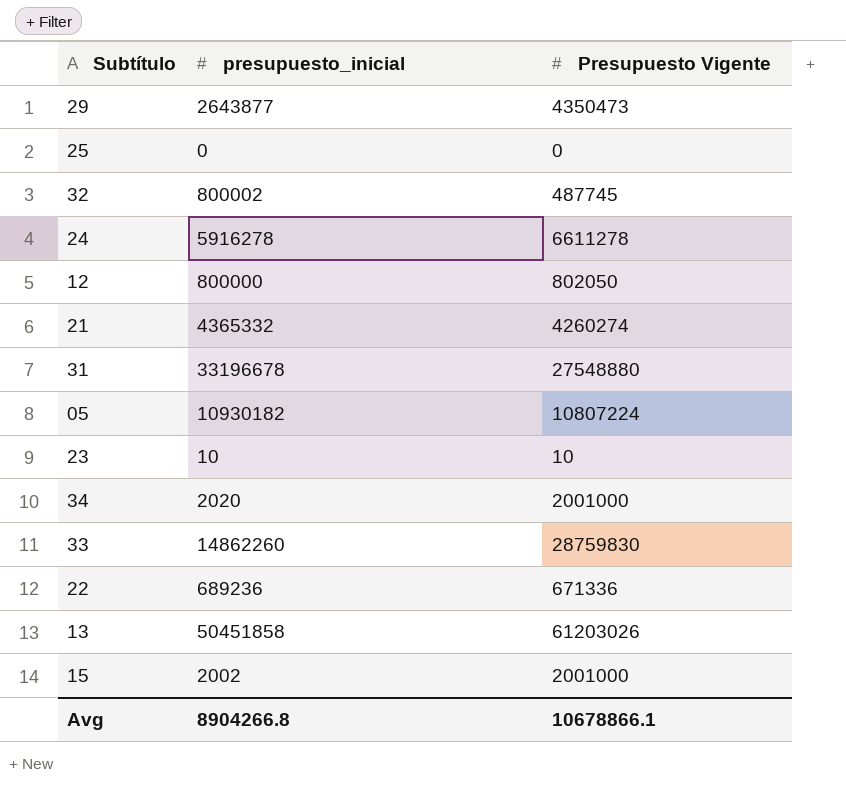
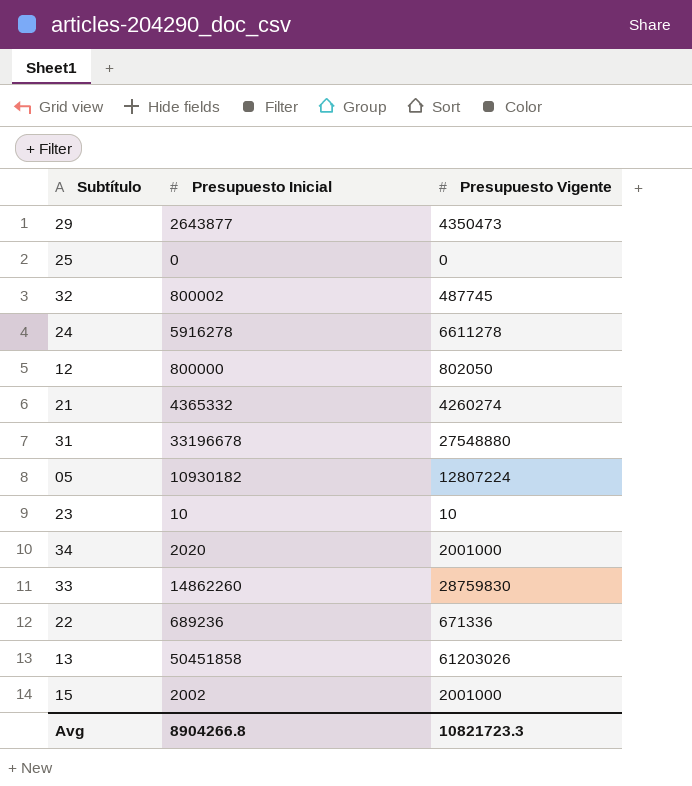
column name: presupuesto_inicial -> Presupuesto Inicial
05 | Presupuesto Vigente: 10807224 -> 12807224
Avg | Presupuesto Vigente: 10678866.1 -> 10821723.3

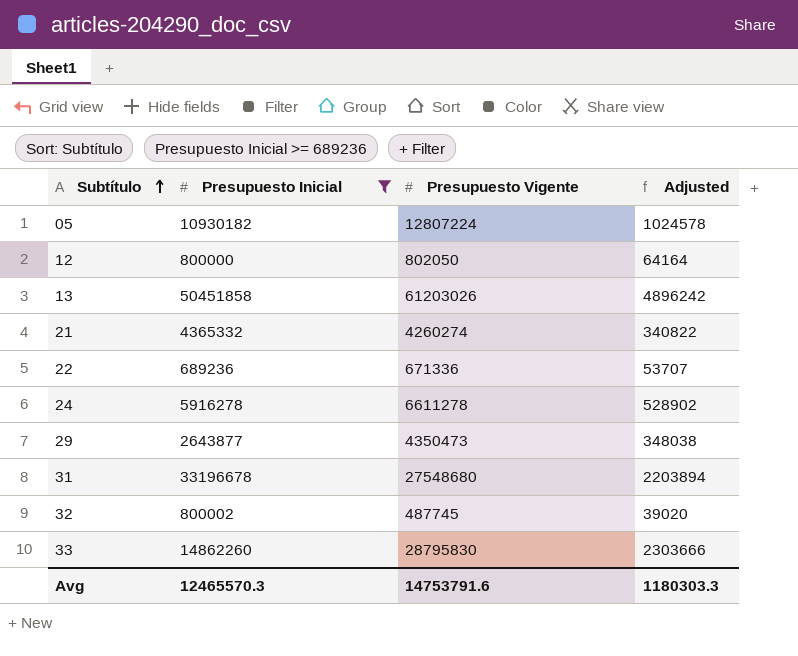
filter: none -> Presupuesto Inicial >= 689236
row order: none -> Subtítulo ascending
column Adjusted | formula: none -> [Presupuesto Vigente] * 0.08
31 | Presupuesto Vigente: 27548880 -> 27548680
33 | Presupuesto Vigente: 28759830 -> 28795830
Avg | Presupuesto Inicial: 8904266.8 -> 12465570.3
Avg | Presupuesto Vigente: 10821723.3 -> 14753791.6

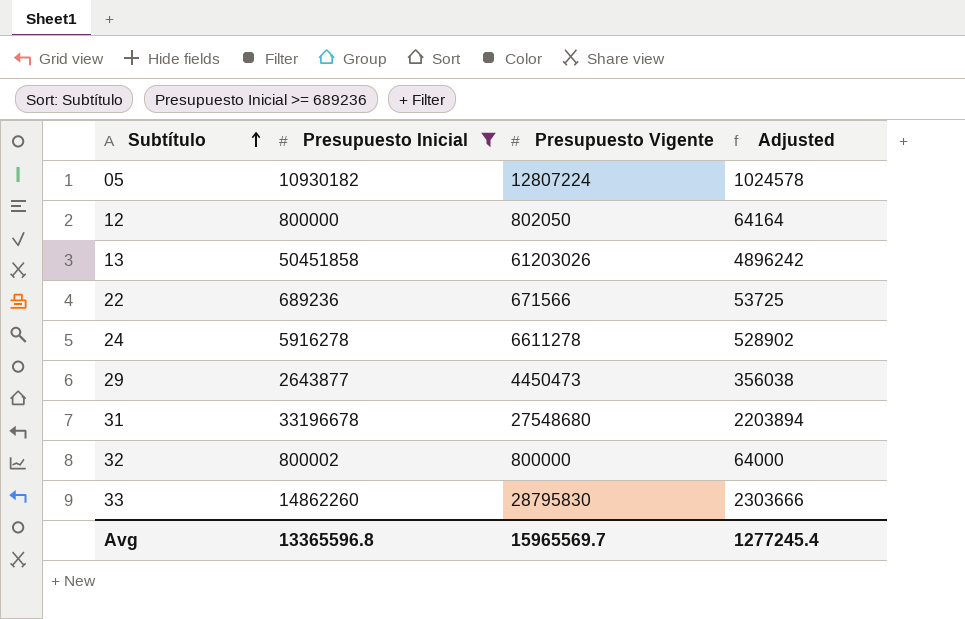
row 21: 4365332 | 4260274 | 340822 -> none
22 | Presupuesto Vigente: 671336 -> 671566
22 | Adjusted: 53707 -> 53725
29 | Presupuesto Vigente: 4350473 -> 4450473
29 | Adjusted: 348038 -> 356038
32 | Presupuesto Vigente: 487745 -> 800000
32 | Adjusted: 39020 -> 64000
Avg | Presupuesto Inicial: 12465570.3 -> 13365596.8
Avg | Presupuesto Vigente: 14753791.6 -> 15965569.7
Avg | Adjusted: 1180303.3 -> 1277245.4

